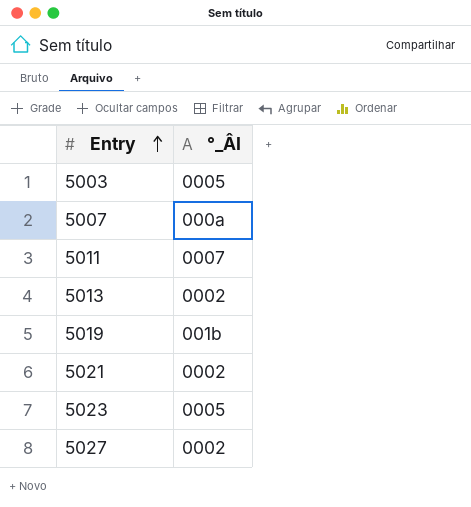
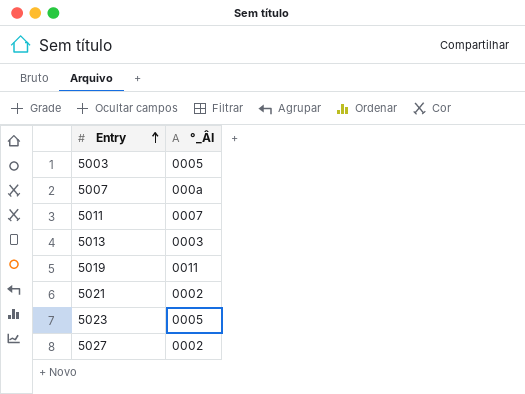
5013 | °_ÂI: 0002 -> 0003
5019 | °_ÂI: 001b -> 0011

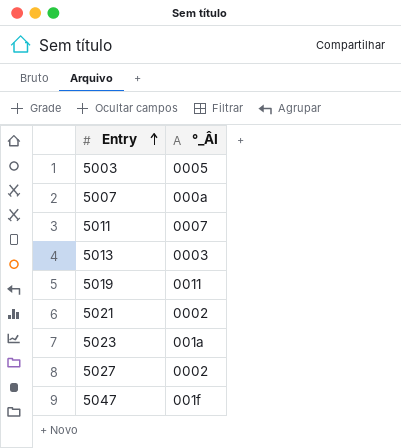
5023 | °_ÂI: 0005 -> 001a
row 5047: none -> 001f

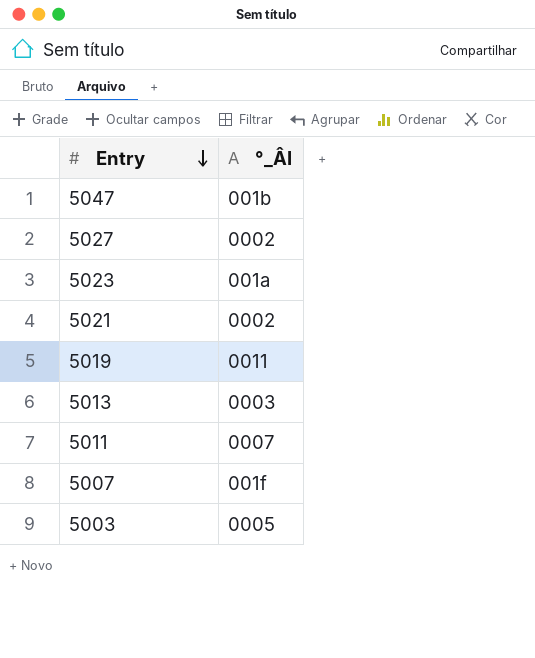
row order: Entry ascending -> Entry descending
5047 | °_ÂI: 001f -> 001b
5007 | °_ÂI: 000a -> 001f

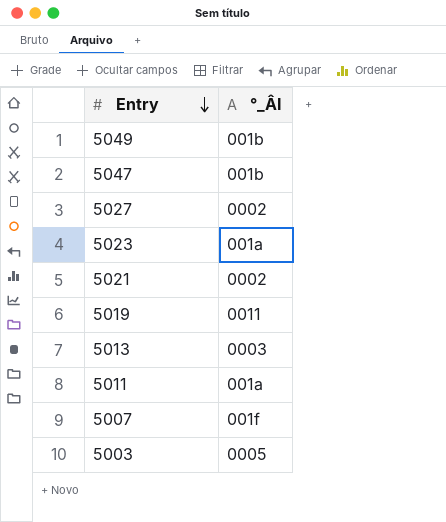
row 5049: none -> 001b
5011 | °_ÂI: 0007 -> 001a

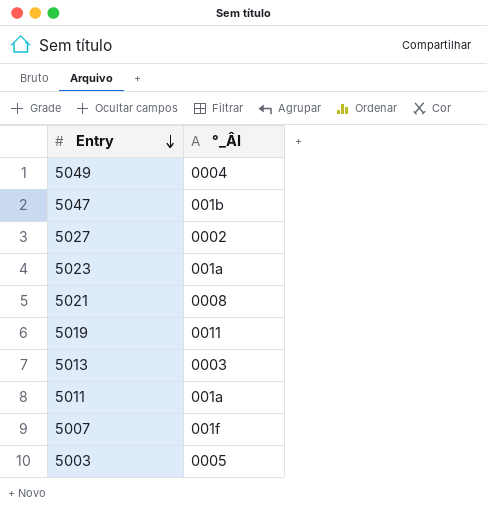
5049 | °_ÂI: 001b -> 0004
5021 | °_ÂI: 0002 -> 0008

